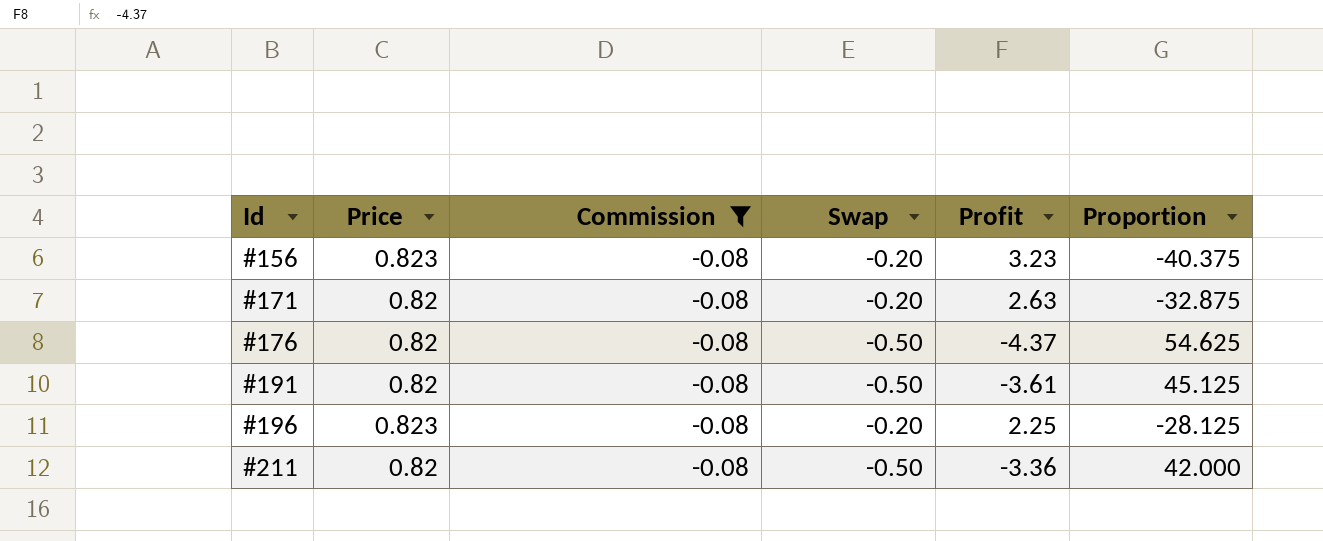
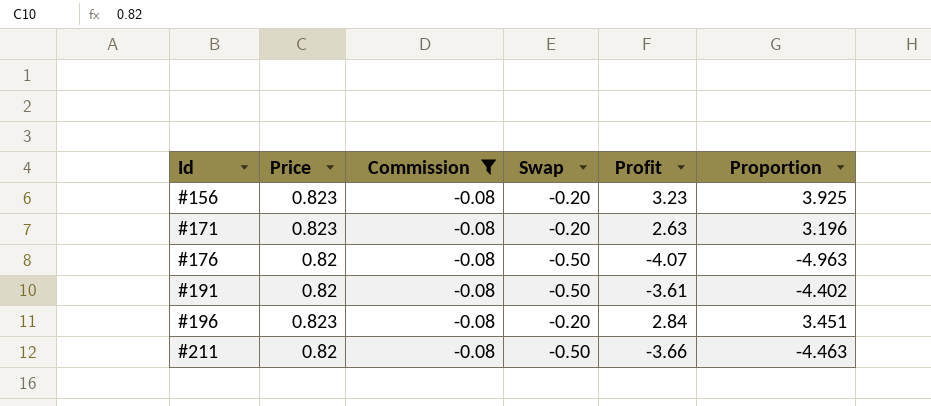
column Proportion | formula: [Profit] / [Commission] -> [Profit] / [Price]
#171 | Price: 0.82 -> 0.823
#176 | Profit: -4.37 -> -4.07
#196 | Profit: 2.25 -> 2.84
#211 | Profit: -3.36 -> -3.66

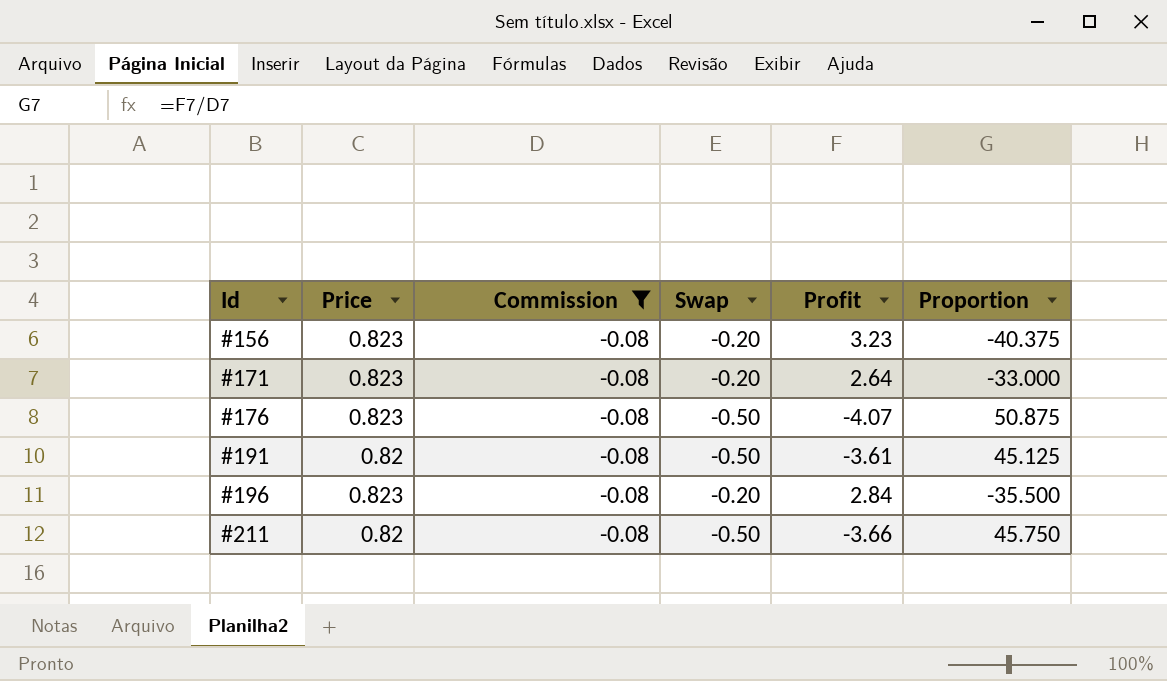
column Proportion | formula: [Profit] / [Price] -> [Profit] / [Commission]
#171 | Profit: 2.63 -> 2.64
#176 | Price: 0.82 -> 0.823

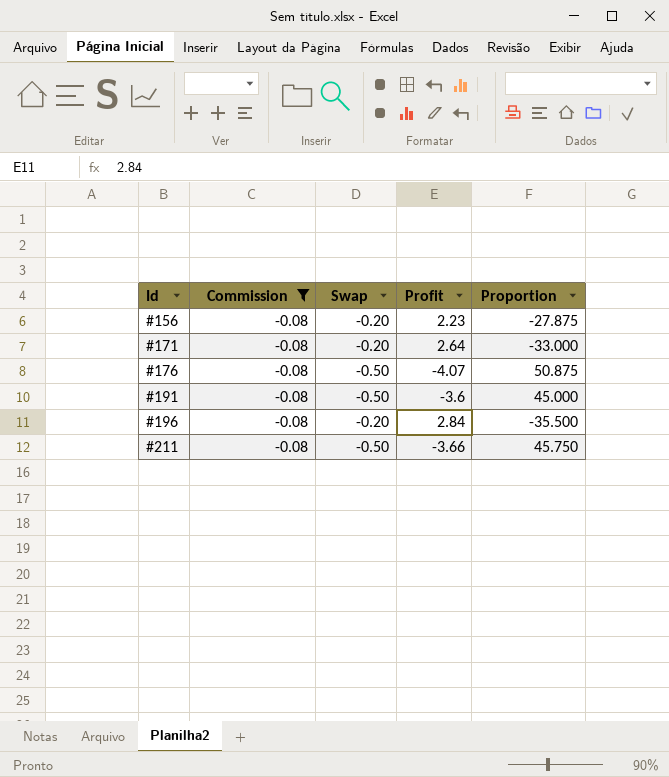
column Price | position: 2 -> none
#156 | Profit: 3.23 -> 2.23
#156 | Proportion: -40.375 -> -27.875
#191 | Profit: -3.61 -> -3.6
#191 | Proportion: 45.125 -> 45.000

